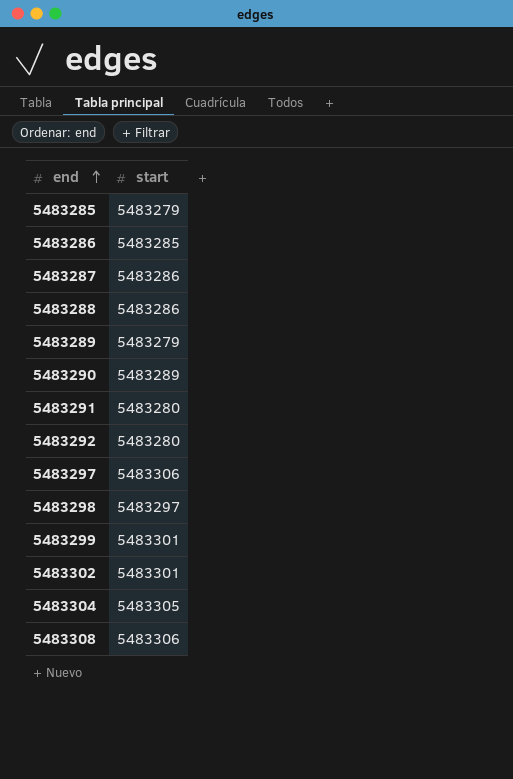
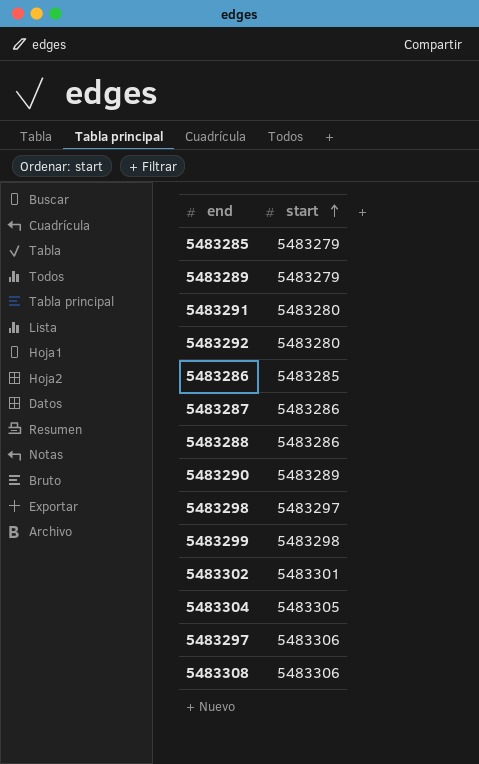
row order: end ascending -> start ascending
5483299 | start: 5483301 -> 5483298

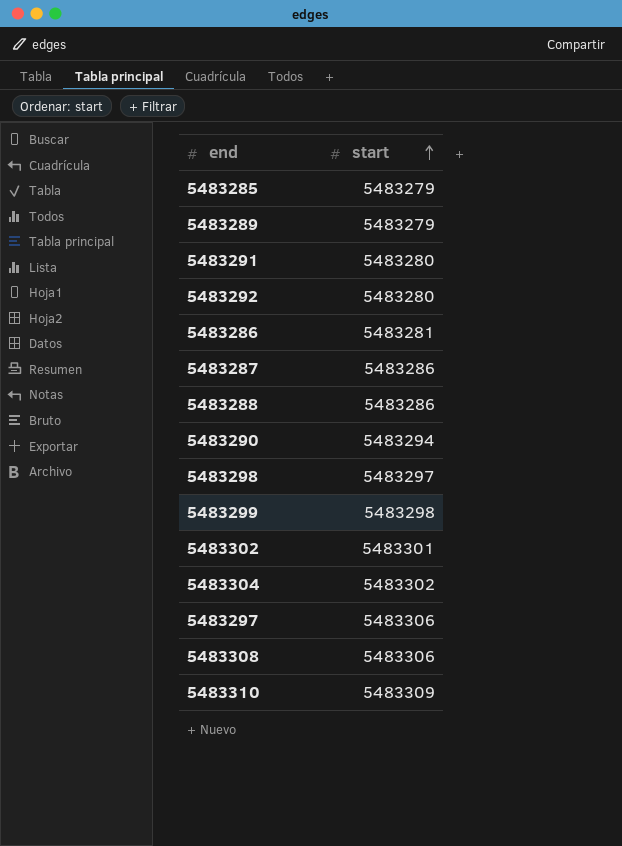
5483286 | start: 5483285 -> 5483281
5483290 | start: 5483289 -> 5483294
5483304 | start: 5483305 -> 5483302
row 5483310: none -> 5483309

